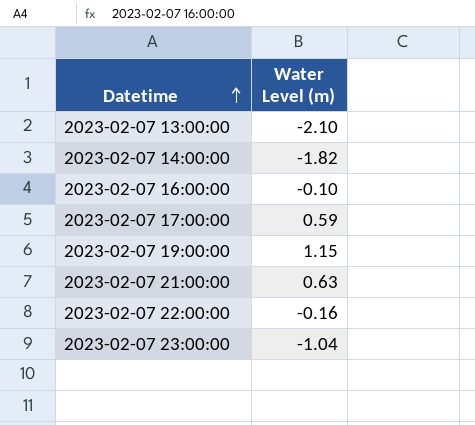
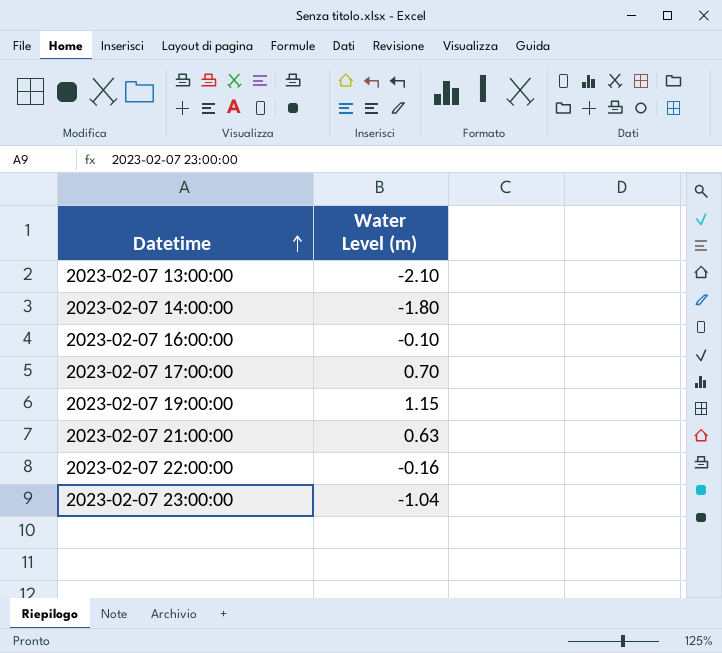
2023-02-07 14:00:00 | Water Level (m): -1.82 -> -1.80
2023-02-07 17:00:00 | Water Level (m): 0.59 -> 0.70

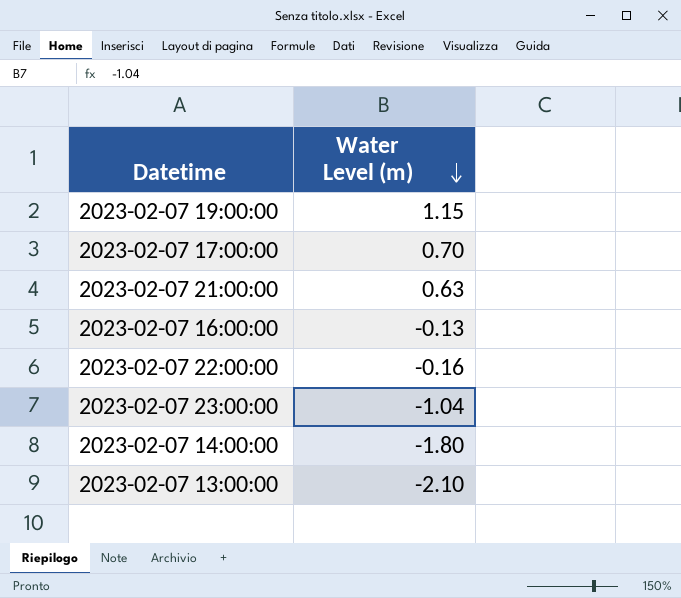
row order: Datetime ascending -> Water Level (m) descending
2023-02-07 16:00:00 | Water Level (m): -0.10 -> -0.13

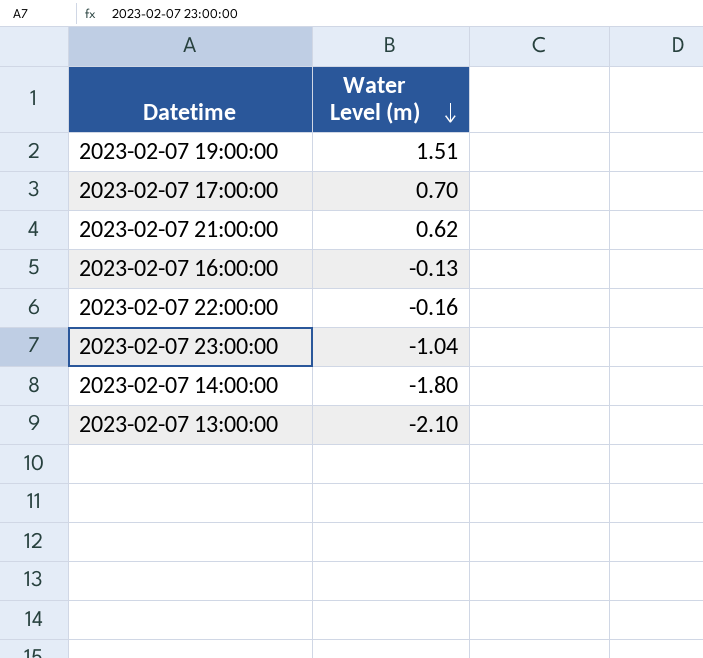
2023-02-07 19:00:00 | Water Level (m): 1.15 -> 1.51
2023-02-07 21:00:00 | Water Level (m): 0.63 -> 0.62

